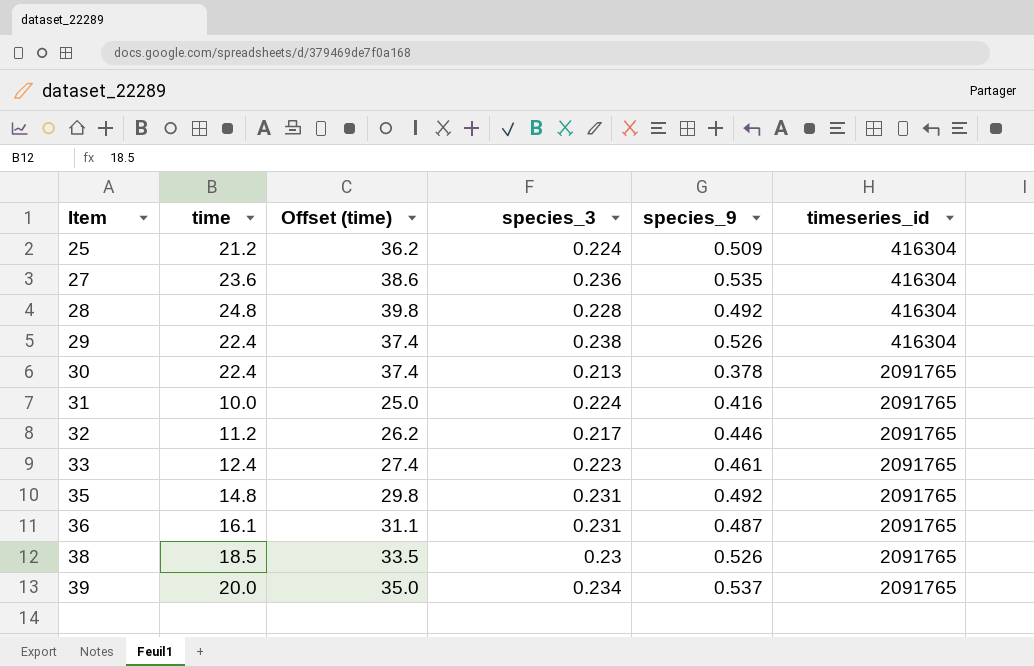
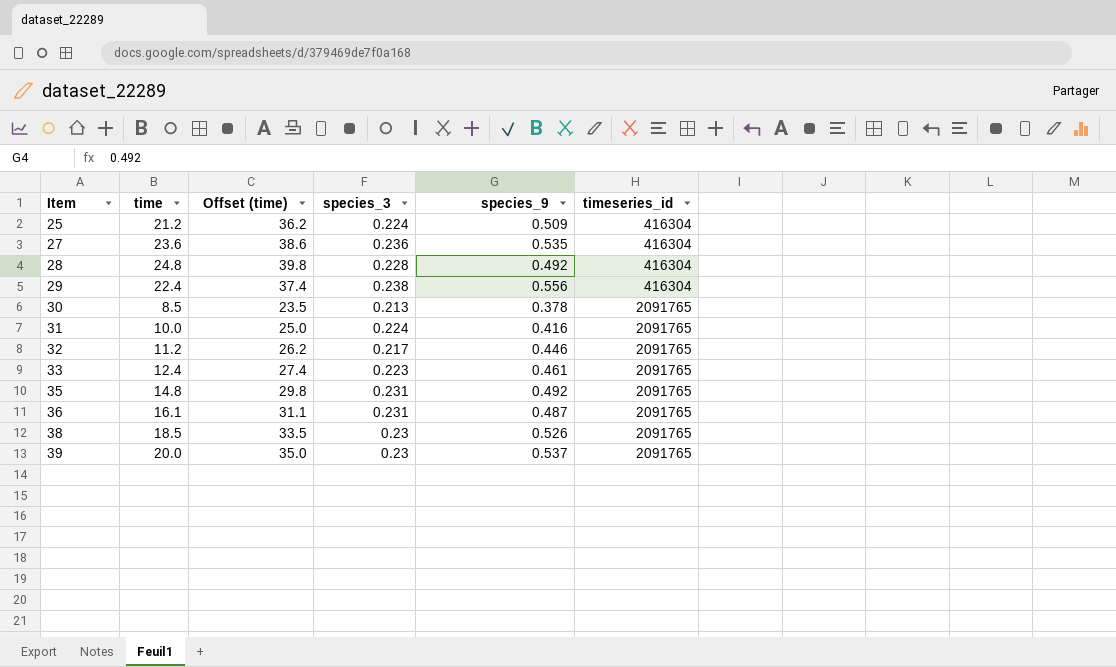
29 | species_9: 0.526 -> 0.556
30 | time: 22.4 -> 8.5
30 | Offset (time): 37.4 -> 23.5
39 | species_3: 0.234 -> 0.23

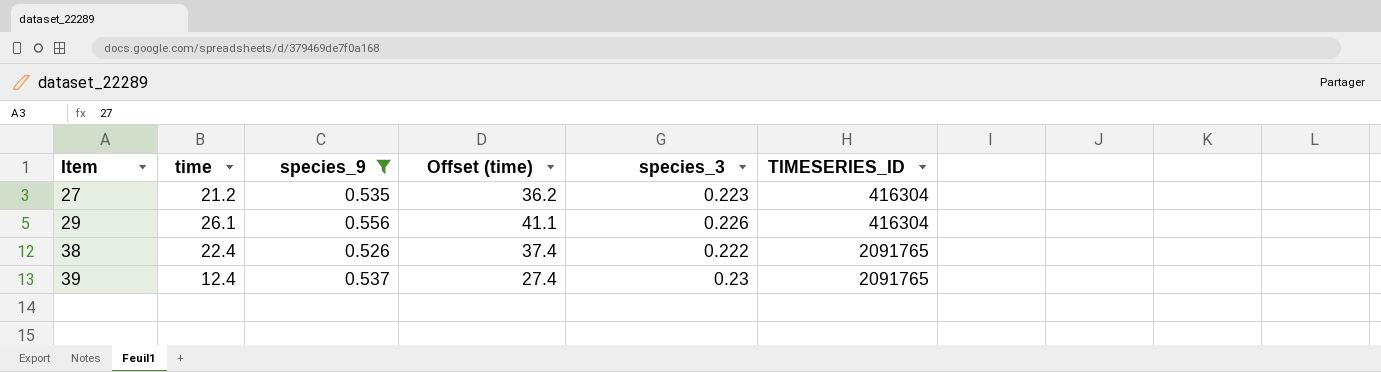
filter: none -> species_9 >= 0.526
column species_9 | position: 5 -> 3
column name: timeseries_id -> TIMESERIES_ID
27 | time: 23.6 -> 21.2
27 | Offset (time): 38.6 -> 36.2
27 | species_3: 0.236 -> 0.223
29 | time: 22.4 -> 26.1
29 | Offset (time): 37.4 -> 41.1
29 | species_3: 0.238 -> 0.226
38 | time: 18.5 -> 22.4
38 | Offset (time): 33.5 -> 37.4
38 | species_3: 0.23 -> 0.222
39 | time: 20.0 -> 12.4
39 | Offset (time): 35.0 -> 27.4

